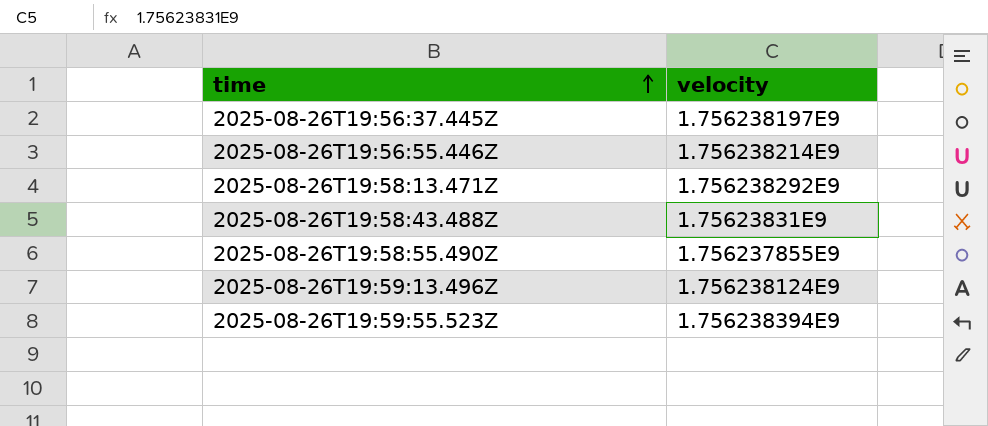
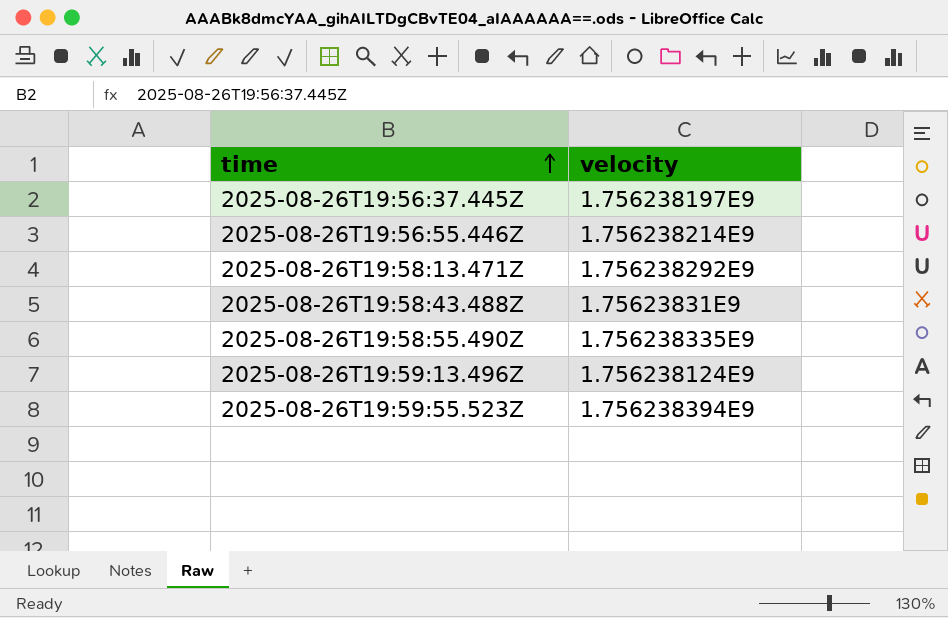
2025-08-26T19:58:55.490Z | velocity: 1.756237855E9 -> 1.756238335E9

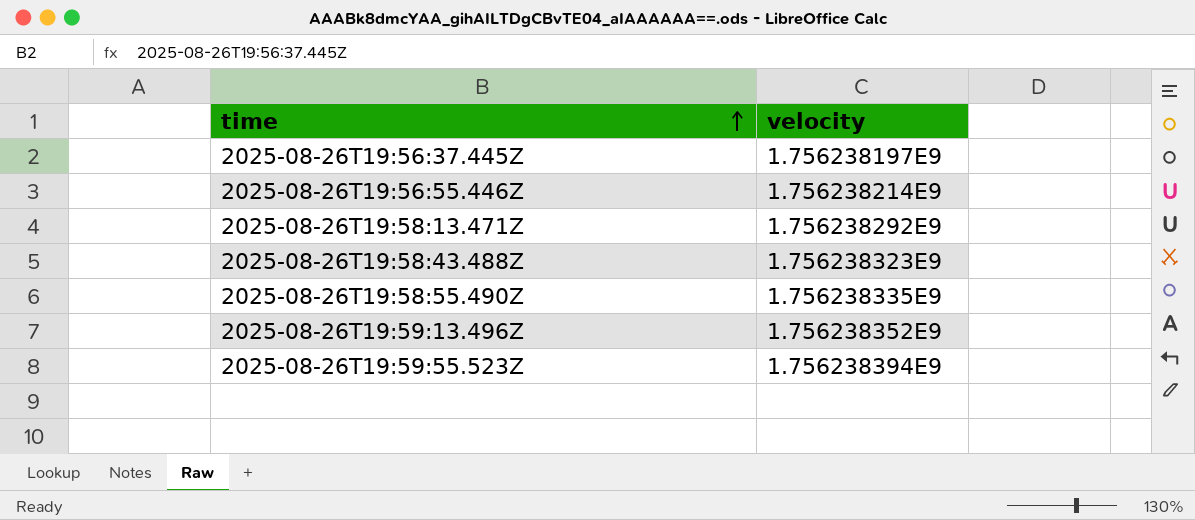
2025-08-26T19:58:43.488Z | velocity: 1.75623831E9 -> 1.756238323E9
2025-08-26T19:59:13.496Z | velocity: 1.756238124E9 -> 1.756238352E9

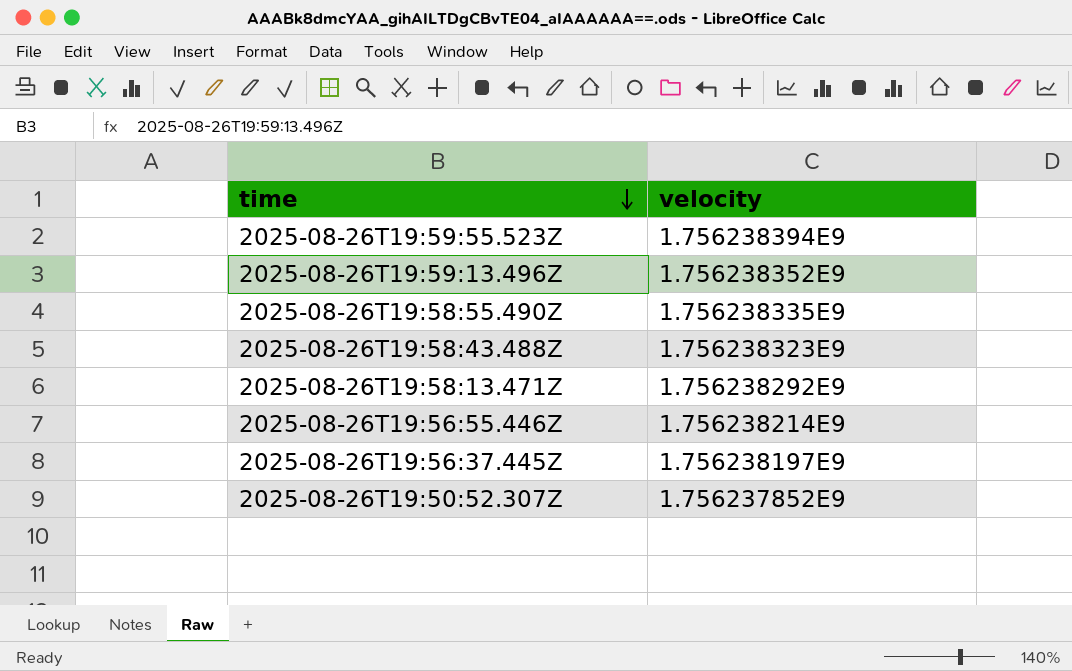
row order: time ascending -> time descending
row 2025-08-26T19:50:52.307Z: none -> 1.756237852E9

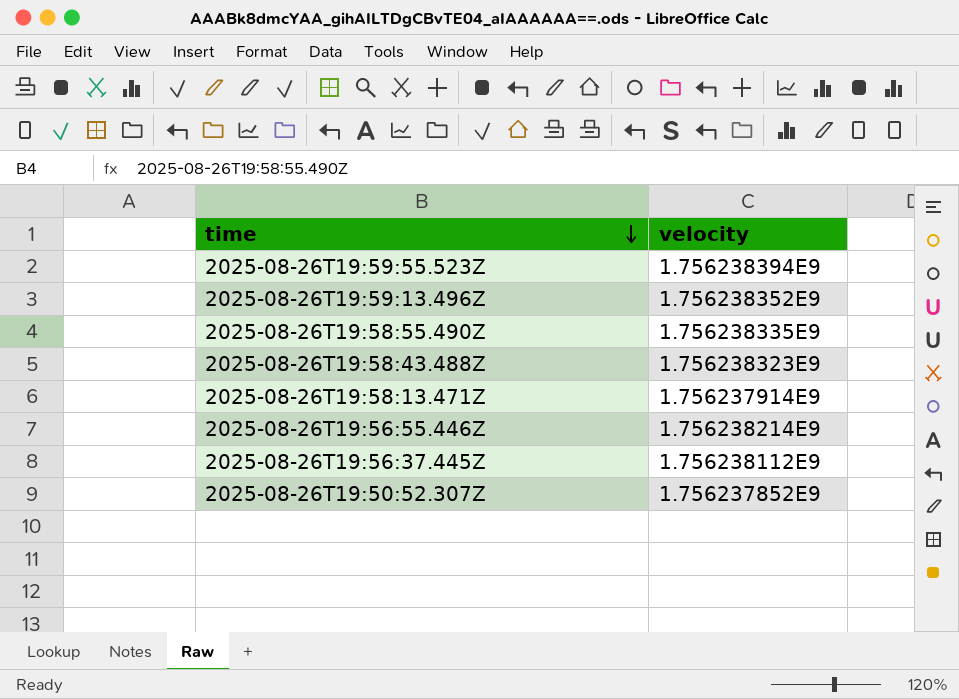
2025-08-26T19:58:13.471Z | velocity: 1.756238292E9 -> 1.756237914E9
2025-08-26T19:56:37.445Z | velocity: 1.756238197E9 -> 1.756238112E9

